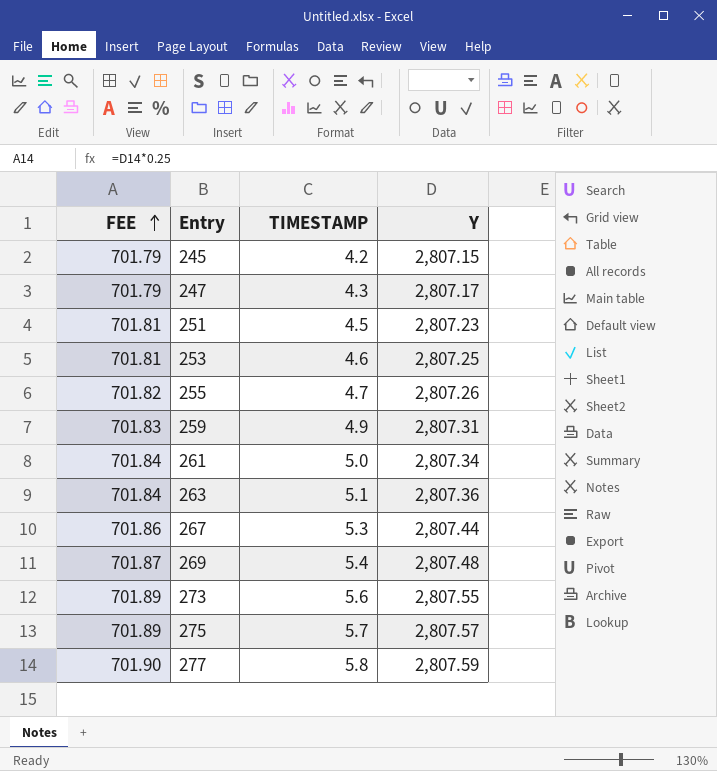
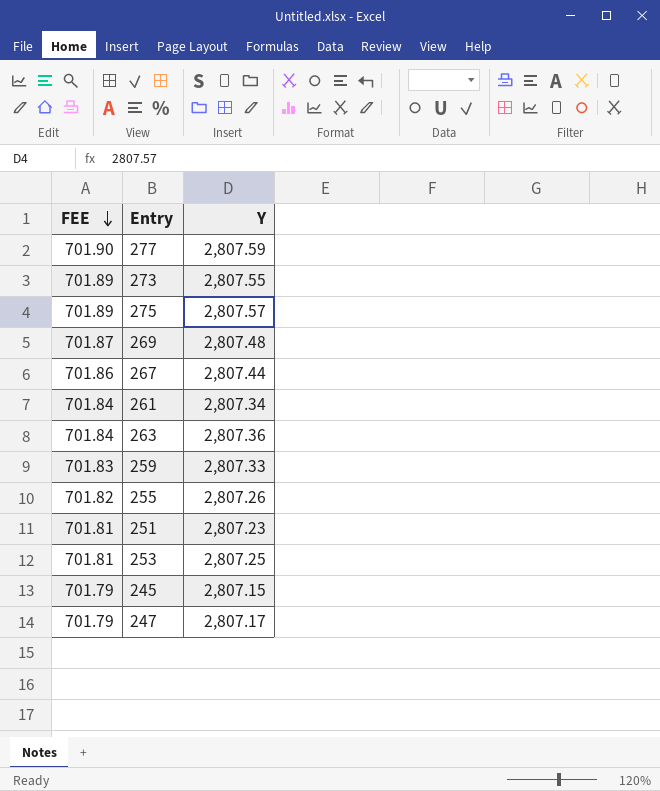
row order: FEE ascending -> FEE descending
column TIMESTAMP | position: 3 -> none
259 | Y: 2,807.31 -> 2,807.33

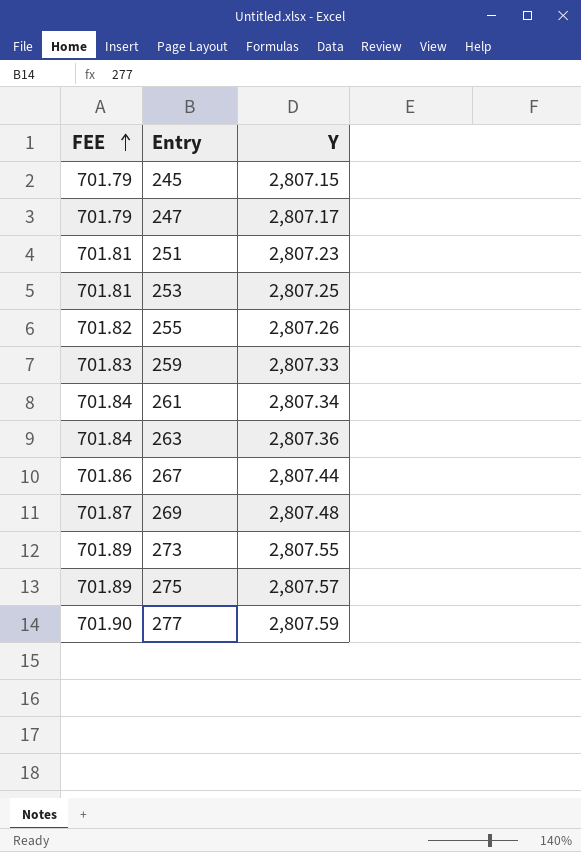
row order: FEE descending -> FEE ascending

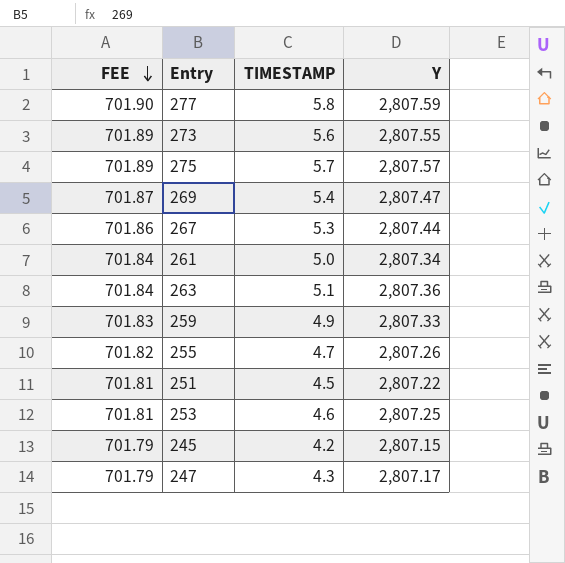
row order: FEE ascending -> FEE descending
column TIMESTAMP | position: none -> 3
269 | Y: 2,807.48 -> 2,807.47
251 | Y: 2,807.23 -> 2,807.22

